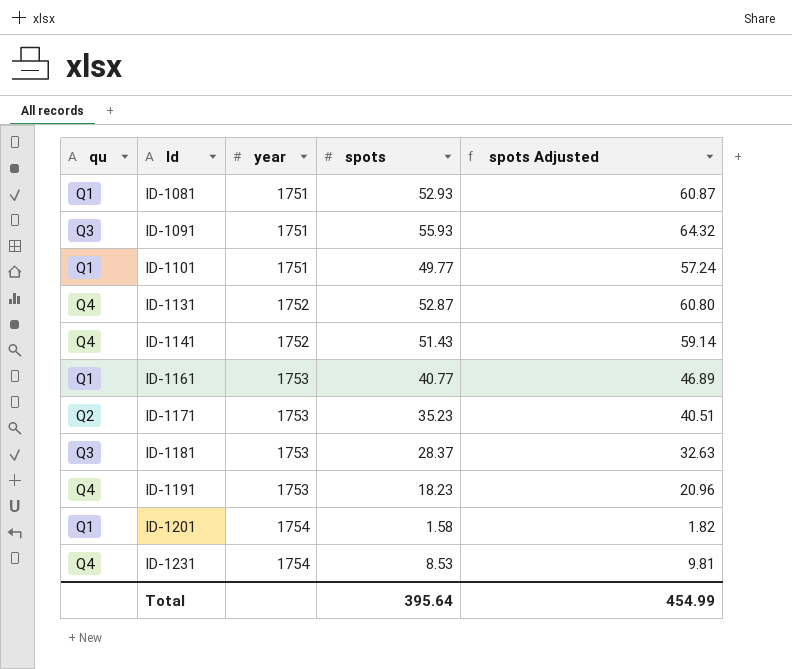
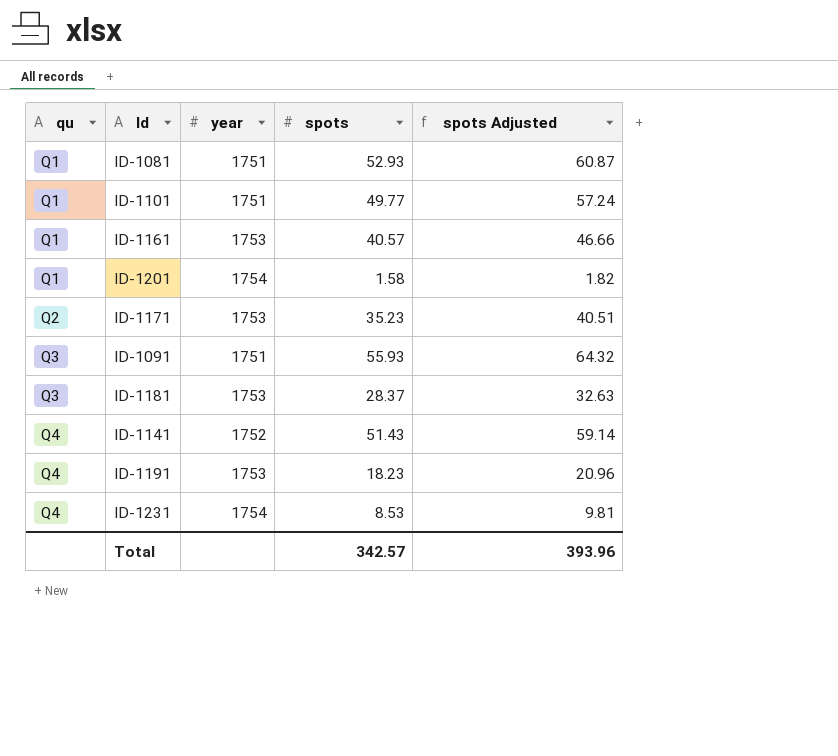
row order: Id ascending -> qu ascending
row ID-1131: Q4 | 1752 | 52.87 | 60.80 -> none
ID-1161 | spots: 40.77 -> 40.57
ID-1161 | spots Adjusted: 46.89 -> 46.66
Total | spots: 395.64 -> 342.57
Total | spots Adjusted: 454.99 -> 393.96

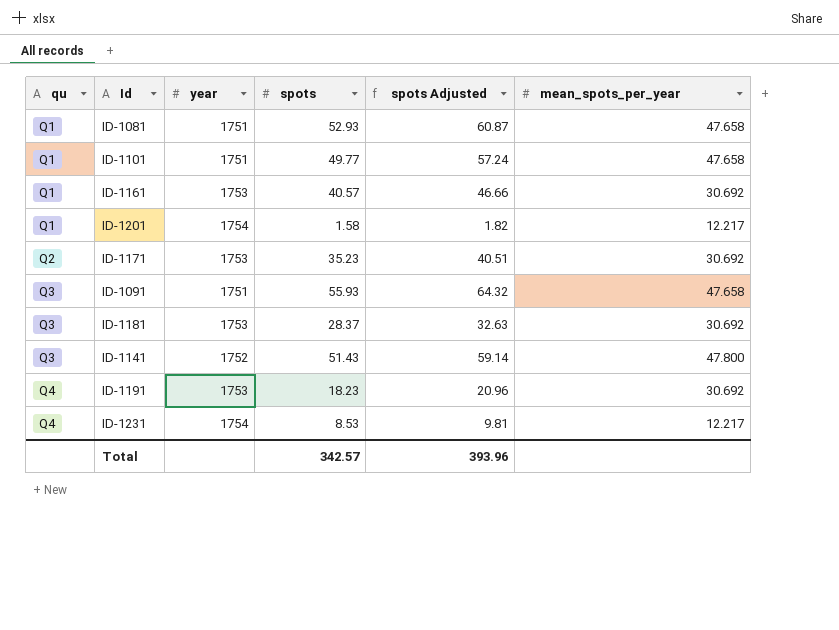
column mean_spots_per_year | position: none -> 6
ID-1141 | qu: Q4 -> Q3

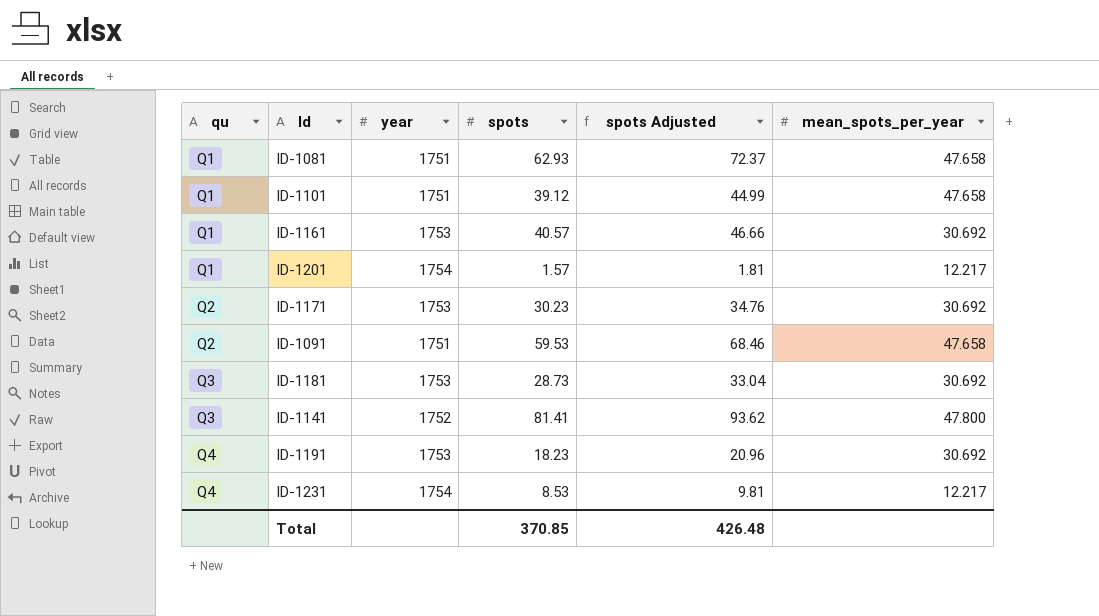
ID-1081 | spots: 52.93 -> 62.93
ID-1081 | spots Adjusted: 60.87 -> 72.37
ID-1101 | spots: 49.77 -> 39.12
ID-1101 | spots Adjusted: 57.24 -> 44.99
ID-1201 | spots: 1.58 -> 1.57
ID-1201 | spots Adjusted: 1.82 -> 1.81
ID-1171 | spots: 35.23 -> 30.23
ID-1171 | spots Adjusted: 40.51 -> 34.76
ID-1091 | qu: Q3 -> Q2
ID-1091 | spots: 55.93 -> 59.53
ID-1091 | spots Adjusted: 64.32 -> 68.46
ID-1181 | spots: 28.37 -> 28.73
ID-1181 | spots Adjusted: 32.63 -> 33.04
ID-1141 | spots: 51.43 -> 81.41
ID-1141 | spots Adjusted: 59.14 -> 93.62
Total | spots: 342.57 -> 370.85
Total | spots Adjusted: 393.96 -> 426.48

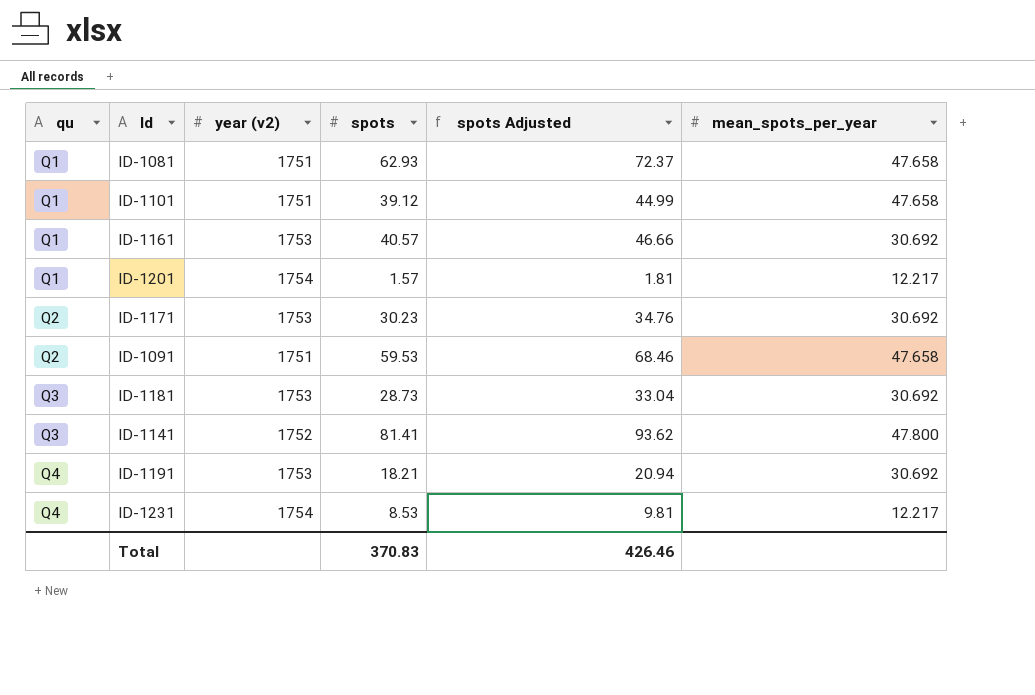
column name: year -> year (v2)
ID-1191 | spots: 18.23 -> 18.21
ID-1191 | spots Adjusted: 20.96 -> 20.94
Total | spots: 370.85 -> 370.83
Total | spots Adjusted: 426.48 -> 426.46

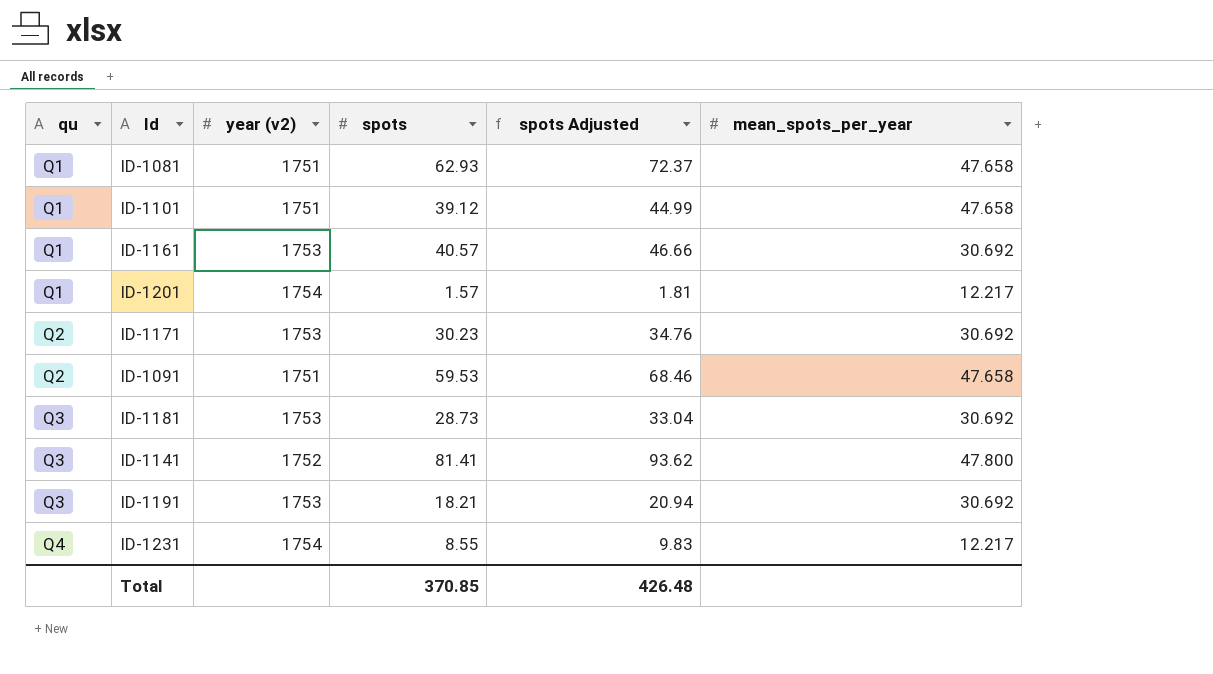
ID-1191 | qu: Q4 -> Q3
ID-1231 | spots: 8.53 -> 8.55
ID-1231 | spots Adjusted: 9.81 -> 9.83
Total | spots: 370.83 -> 370.85
Total | spots Adjusted: 426.46 -> 426.48

